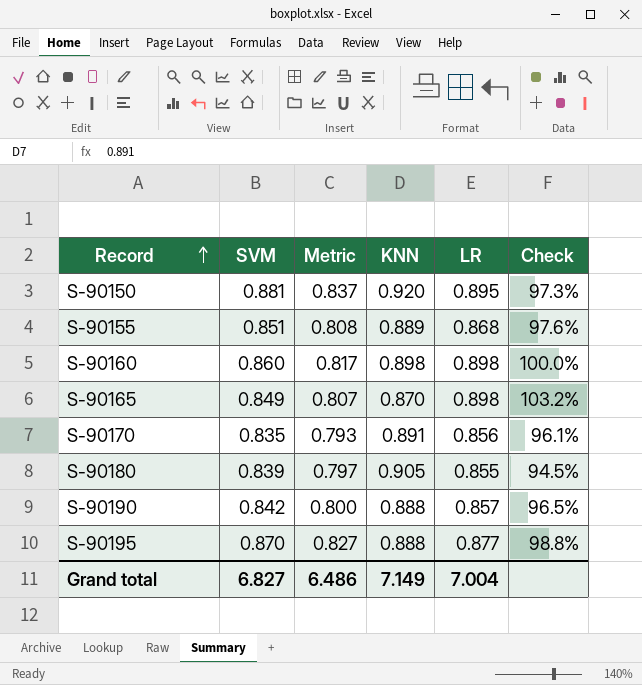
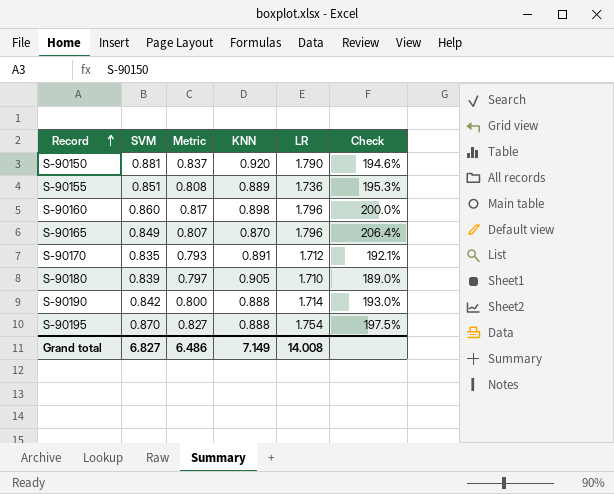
S-90150 | LR: 0.895 -> 1.790
S-90150 | Check: 97.3% -> 194.6%
S-90155 | LR: 0.868 -> 1.736
S-90155 | Check: 97.6% -> 195.3%
S-90160 | LR: 0.898 -> 1.796
S-90160 | Check: 100.0% -> 200.0%
S-90165 | LR: 0.898 -> 1.796
S-90165 | Check: 103.2% -> 206.4%
S-90170 | LR: 0.856 -> 1.712
S-90170 | Check: 96.1% -> 192.1%
S-90180 | LR: 0.855 -> 1.710
S-90180 | Check: 94.5% -> 189.0%
S-90190 | LR: 0.857 -> 1.714
S-90190 | Check: 96.5% -> 193.0%
S-90195 | LR: 0.877 -> 1.754
S-90195 | Check: 98.8% -> 197.5%
Grand total | LR: 7.004 -> 14.008

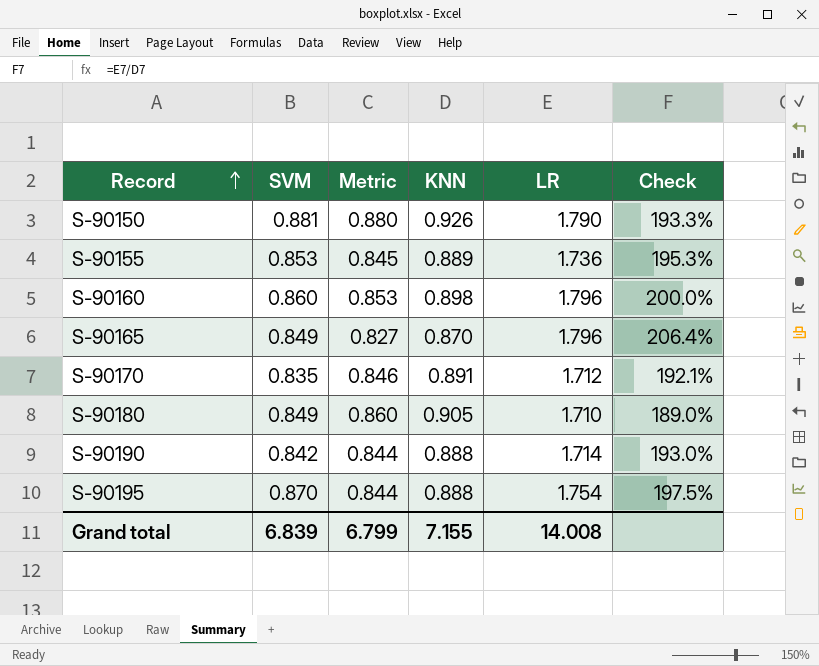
column Metric | formula: [SVM] * 0.95 -> [KNN] * 0.95
S-90150 | KNN: 0.920 -> 0.926
S-90150 | Check: 194.6% -> 193.3%
S-90155 | SVM: 0.851 -> 0.853
S-90180 | SVM: 0.839 -> 0.849
Grand total | SVM: 6.827 -> 6.839
Grand total | Metric: 6.486 -> 6.799
Grand total | KNN: 7.149 -> 7.155

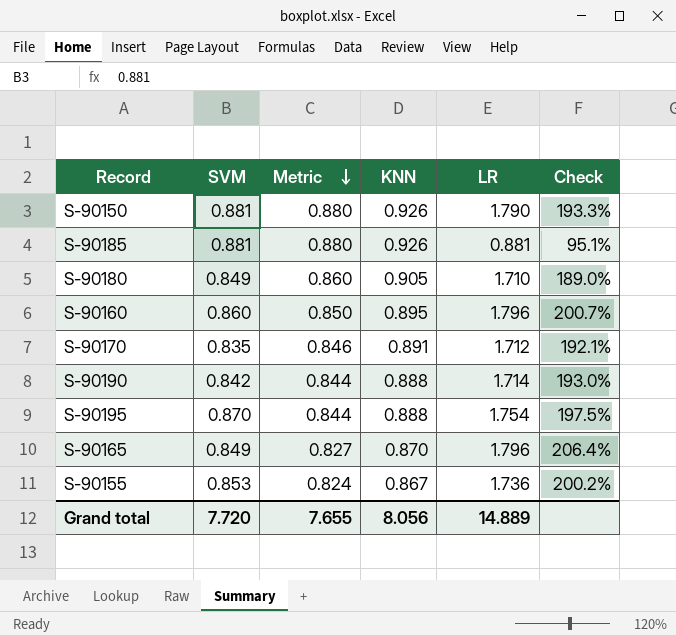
row order: Record ascending -> Metric descending
row S-90185: none -> 0.881 | 0.880 | 0.926 | 0.881 | 95.1%
S-90160 | Metric: 0.853 -> 0.850
S-90160 | KNN: 0.898 -> 0.895
S-90160 | Check: 200.0% -> 200.7%
S-90155 | Metric: 0.845 -> 0.824
S-90155 | KNN: 0.889 -> 0.867
S-90155 | Check: 195.3% -> 200.2%
Grand total | SVM: 6.839 -> 7.720
Grand total | Metric: 6.799 -> 7.655
Grand total | KNN: 7.155 -> 8.056
Grand total | LR: 14.008 -> 14.889

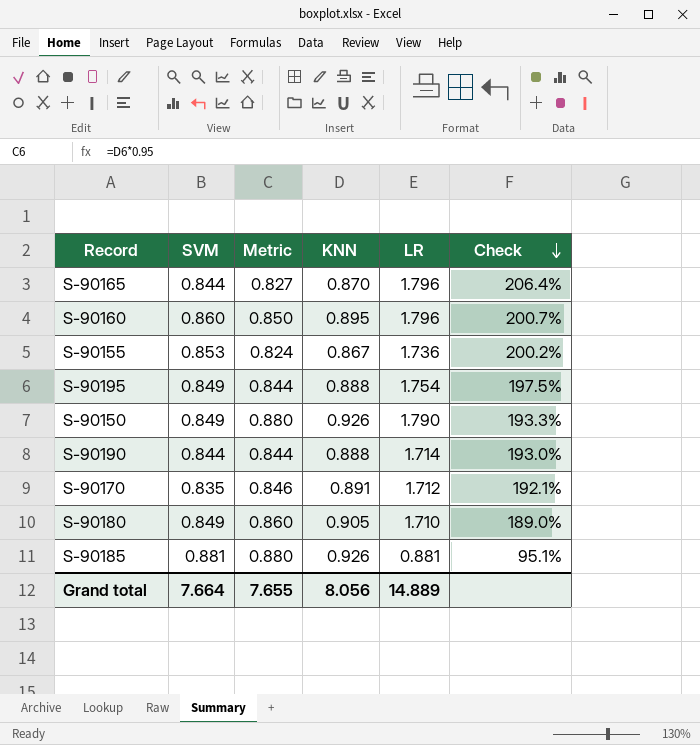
row order: Metric descending -> Check descending
S-90165 | SVM: 0.849 -> 0.844
S-90195 | SVM: 0.870 -> 0.849
S-90150 | SVM: 0.881 -> 0.849
S-90190 | SVM: 0.842 -> 0.844
Grand total | SVM: 7.720 -> 7.664

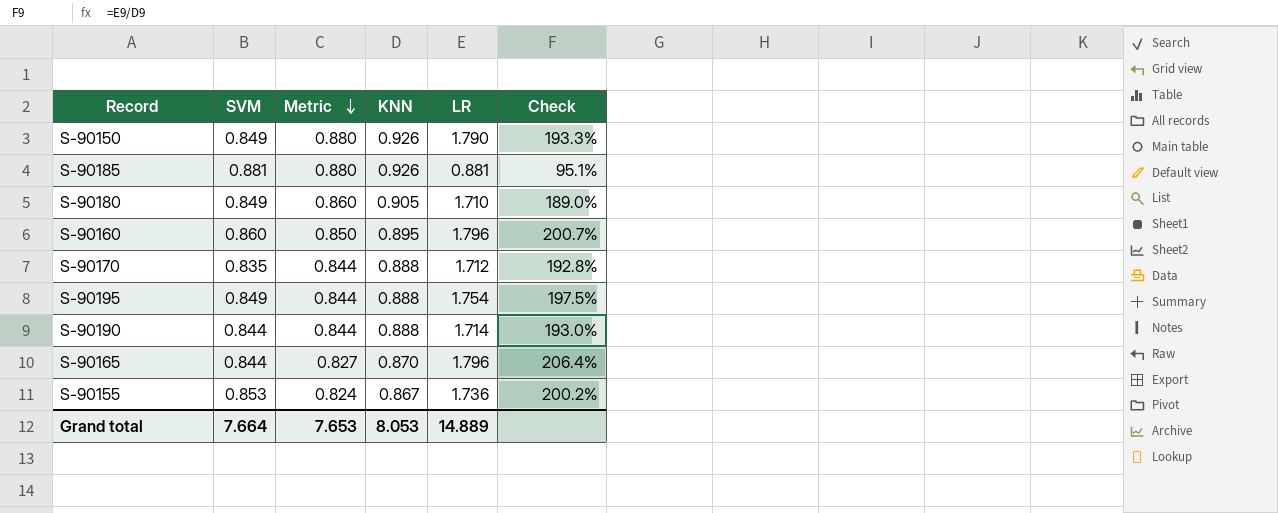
row order: Check descending -> Metric descending
S-90170 | Metric: 0.846 -> 0.844
S-90170 | KNN: 0.891 -> 0.888
S-90170 | Check: 192.1% -> 192.8%
Grand total | Metric: 7.655 -> 7.653
Grand total | KNN: 8.056 -> 8.053

